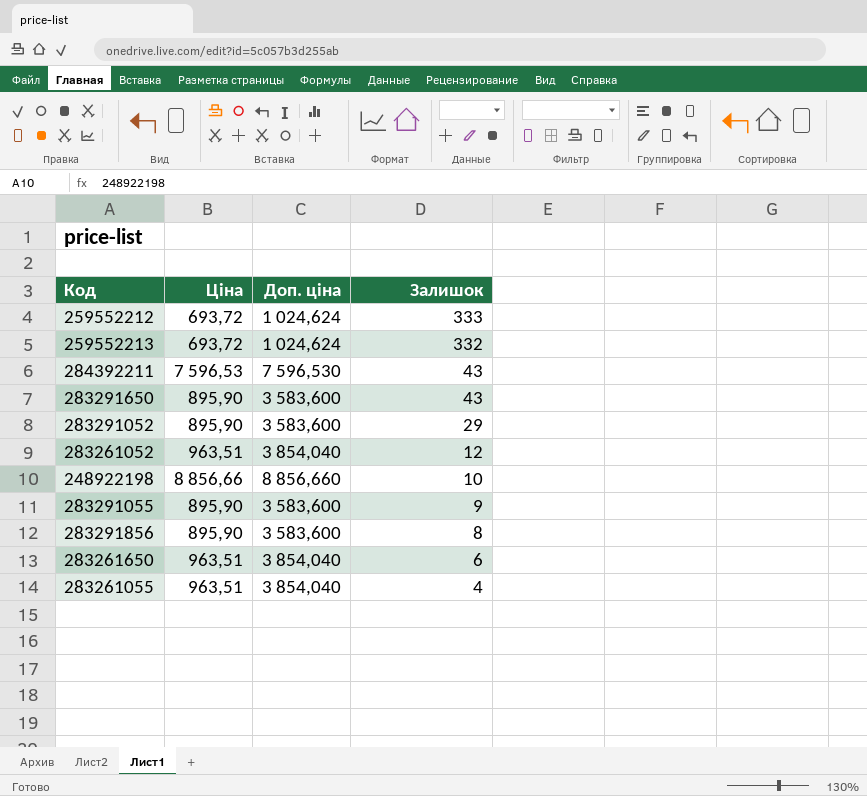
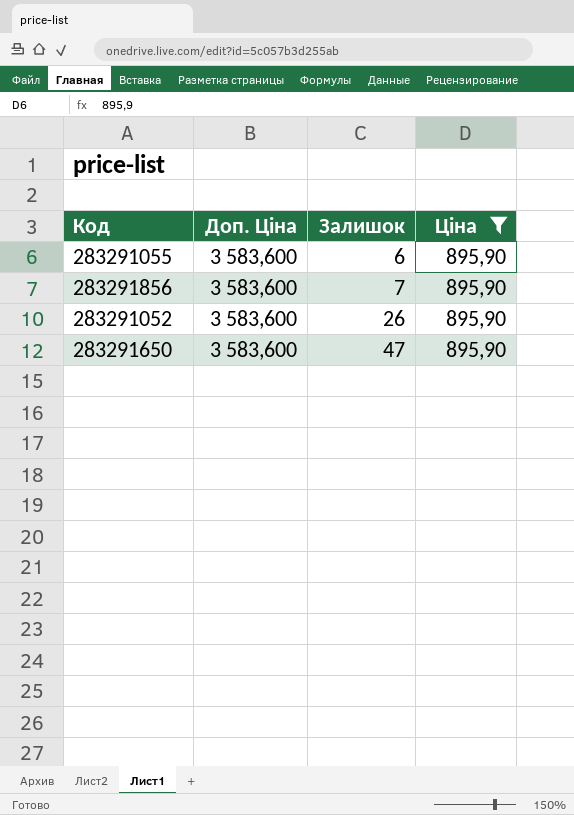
filter: none -> Ціна = 895,90
row order: Залишок descending -> Залишок ascending
column name: Доп. ціна -> Доп. Ціна
column Ціна | position: 2 -> 4
283291055 | Залишок: 9 -> 6
283291856 | Залишок: 8 -> 7
283291052 | Залишок: 29 -> 26
283291650 | Залишок: 43 -> 47

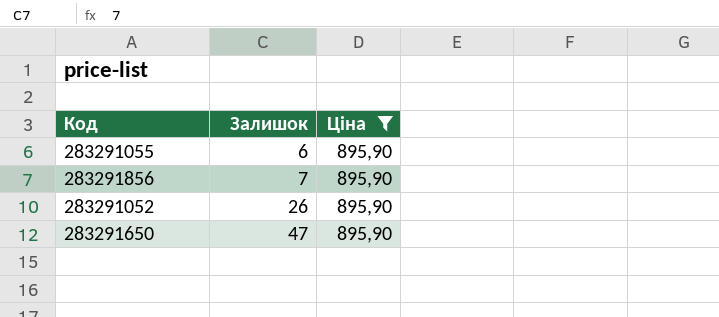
column Доп. Ціна | position: 2 -> none

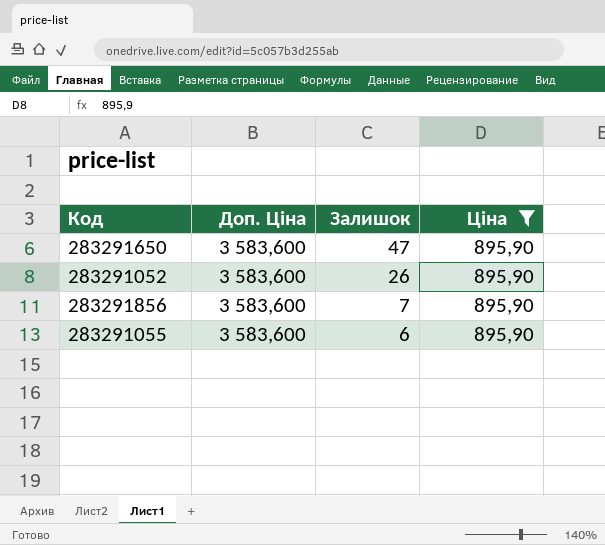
row order: Залишок ascending -> Залишок descending
column Доп. Ціна | position: none -> 2

